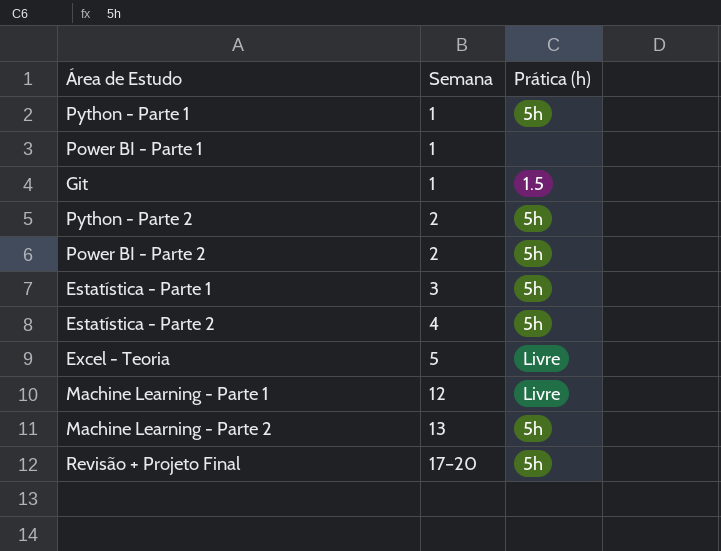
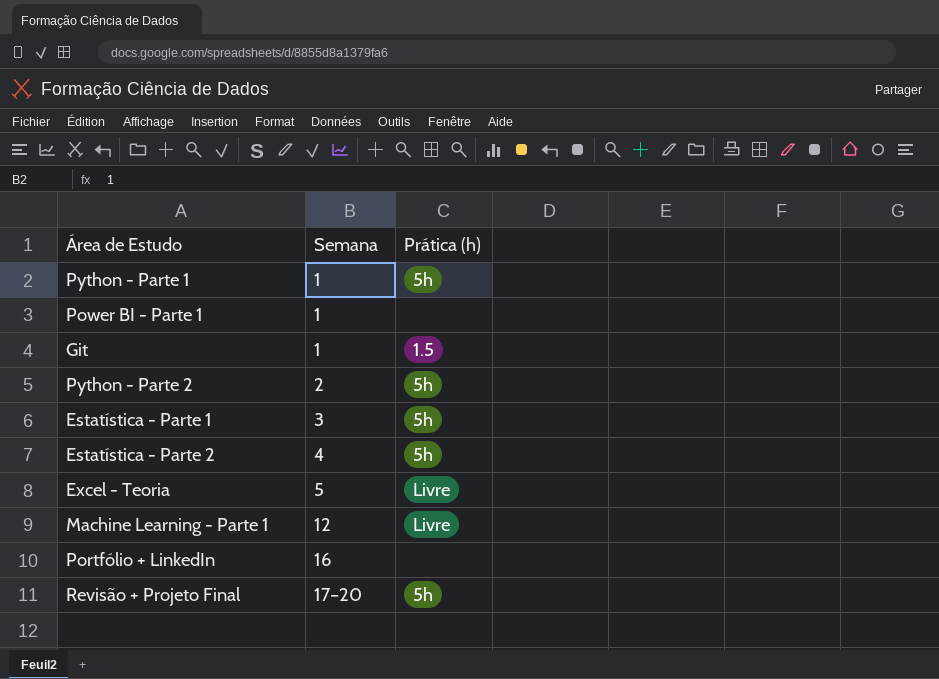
row Power BI - Parte 2: 2 | 5h -> none
row Machine Learning - Parte 2: 13 | 5h -> none
row Portfólio + LinkedIn: none -> 16 | none

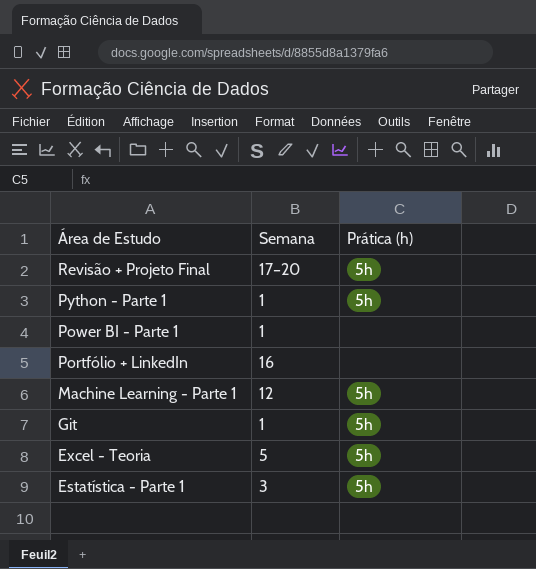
row order: Semana ascending -> Área de Estudo descending
row Python - Parte 2: 2 | 5h -> none
row Estatística - Parte 2: 4 | 5h -> none
Machine Learning - Parte 1 | Prática (h): Livre -> 5h
Git | Prática (h): 1.5 -> 5h
Excel - Teoria | Prática (h): Livre -> 5h

